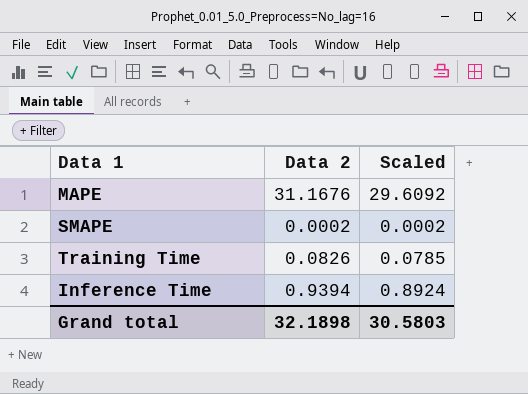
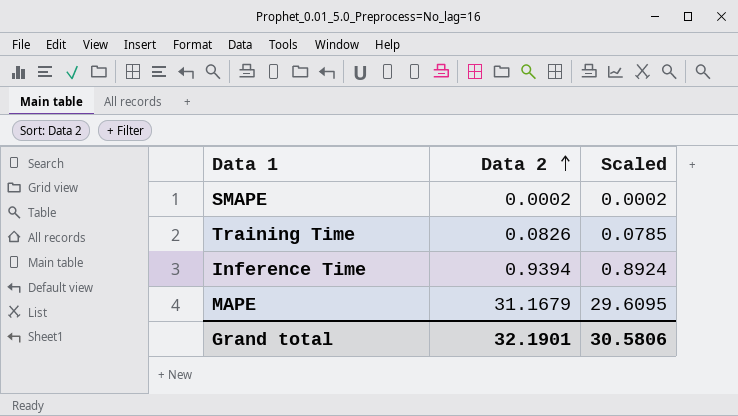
row order: none -> Data 2 ascending
MAPE | Data 2: 31.1676 -> 31.1679
MAPE | Scaled: 29.6092 -> 29.6095
Grand total | Data 2: 32.1898 -> 32.1901
Grand total | Scaled: 30.5803 -> 30.5806

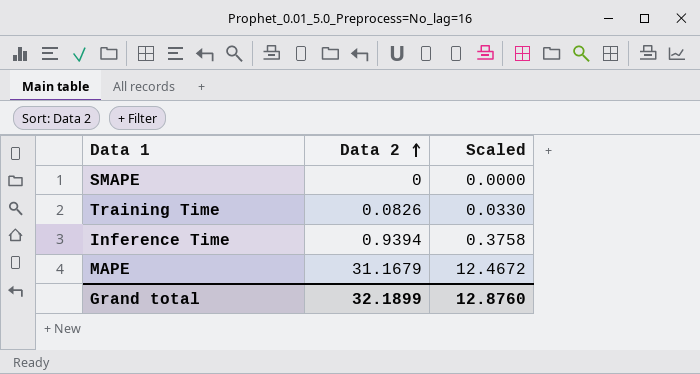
column Scaled | formula: [Data 2] * 0.95 -> [Data 2] * 0.4
SMAPE | Data 2: 0.0002 -> 0
Grand total | Data 2: 32.1901 -> 32.1899
Grand total | Scaled: 30.5806 -> 12.8760

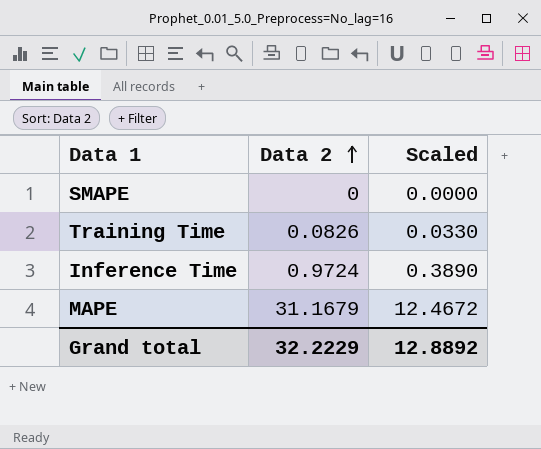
Inference Time | Data 2: 0.9394 -> 0.9724
Inference Time | Scaled: 0.3758 -> 0.3890
Grand total | Data 2: 32.1899 -> 32.2229
Grand total | Scaled: 12.8760 -> 12.8892

